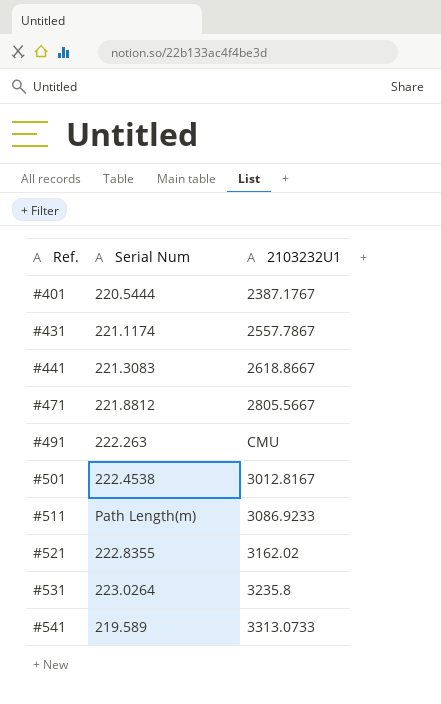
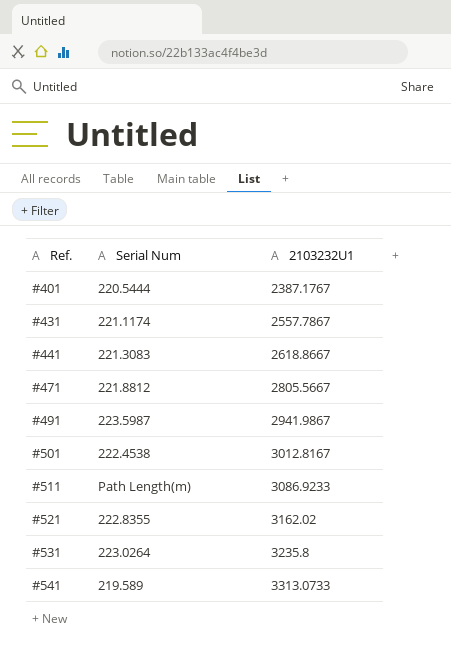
#491 | Serial Num: 222.263 -> 223.5987
#491 | 2103232U1: CMU -> 2941.9867

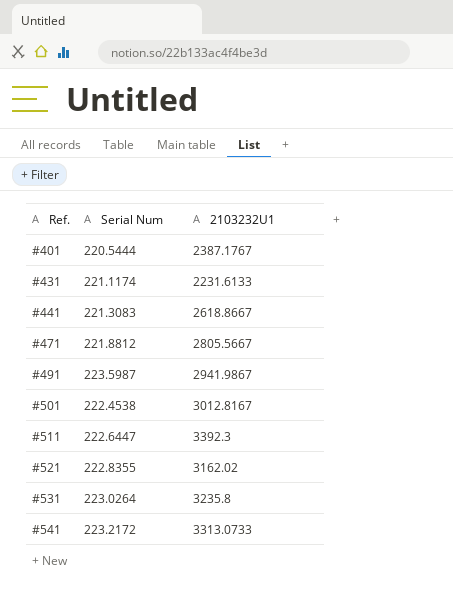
#431 | 2103232U1: 2557.7867 -> 2231.6133
#511 | Serial Num: Path Length(m) -> 222.6447
#511 | 2103232U1: 3086.9233 -> 3392.3
#541 | Serial Num: 219.589 -> 223.2172

